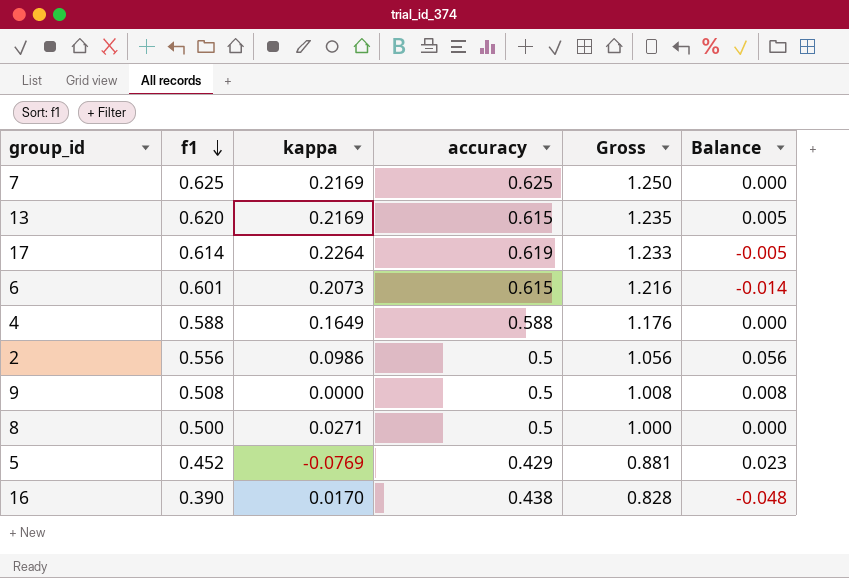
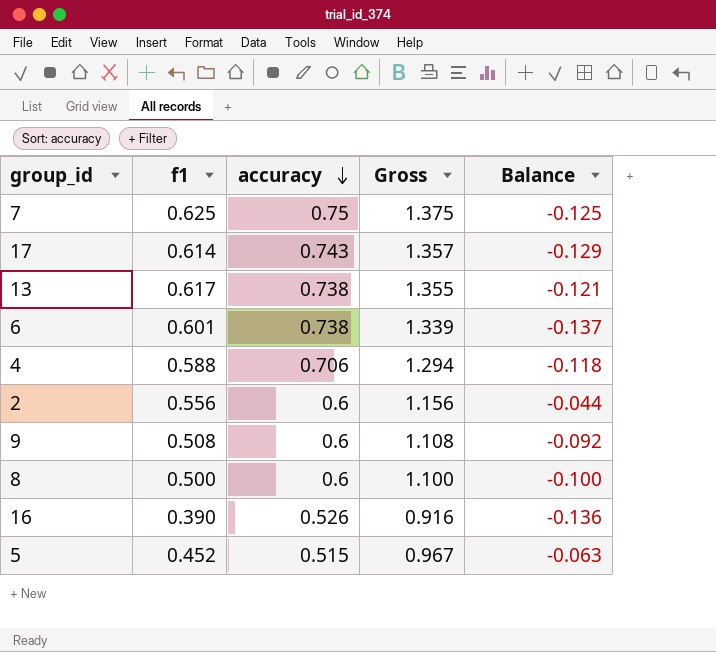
row order: f1 descending -> accuracy descending
column kappa | position: 3 -> none
7 | accuracy: 0.625 -> 0.75
7 | Gross: 1.250 -> 1.375
7 | Balance: 0.000 -> -0.125
17 | accuracy: 0.619 -> 0.743
17 | Gross: 1.233 -> 1.357
17 | Balance: -0.005 -> -0.129
13 | f1: 0.620 -> 0.617
13 | accuracy: 0.615 -> 0.738
13 | Gross: 1.235 -> 1.355
13 | Balance: 0.005 -> -0.121
6 | accuracy: 0.615 -> 0.738
6 | Gross: 1.216 -> 1.339
6 | Balance: -0.014 -> -0.137
4 | accuracy: 0.588 -> 0.706
4 | Gross: 1.176 -> 1.294
4 | Balance: 0.000 -> -0.118
2 | accuracy: 0.5 -> 0.6
2 | Gross: 1.056 -> 1.156
2 | Balance: 0.056 -> -0.044
9 | accuracy: 0.5 -> 0.6
9 | Gross: 1.008 -> 1.108
9 | Balance: 0.008 -> -0.092
8 | accuracy: 0.5 -> 0.6
8 | Gross: 1.000 -> 1.100
8 | Balance: 0.000 -> -0.100
16 | accuracy: 0.438 -> 0.526
16 | Gross: 0.828 -> 0.916
16 | Balance: -0.048 -> -0.136
5 | accuracy: 0.429 -> 0.515
5 | Gross: 0.881 -> 0.967
5 | Balance: 0.023 -> -0.063

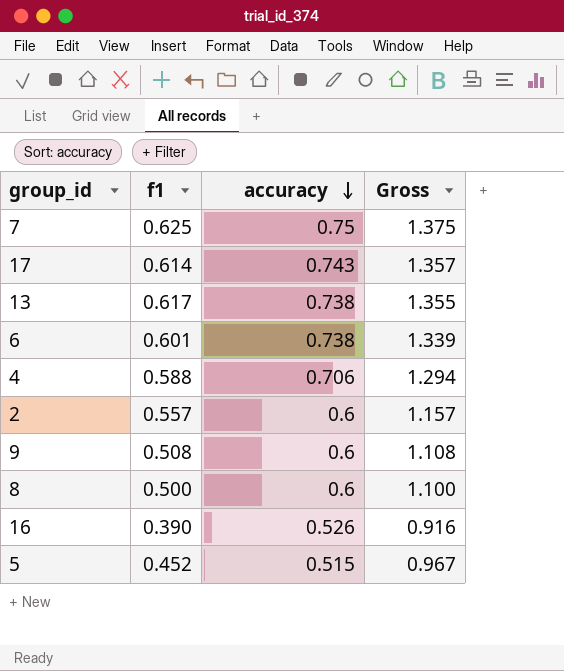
column Balance | formula: [f1] - [accuracy] -> none
2 | f1: 0.556 -> 0.557
2 | Gross: 1.156 -> 1.157

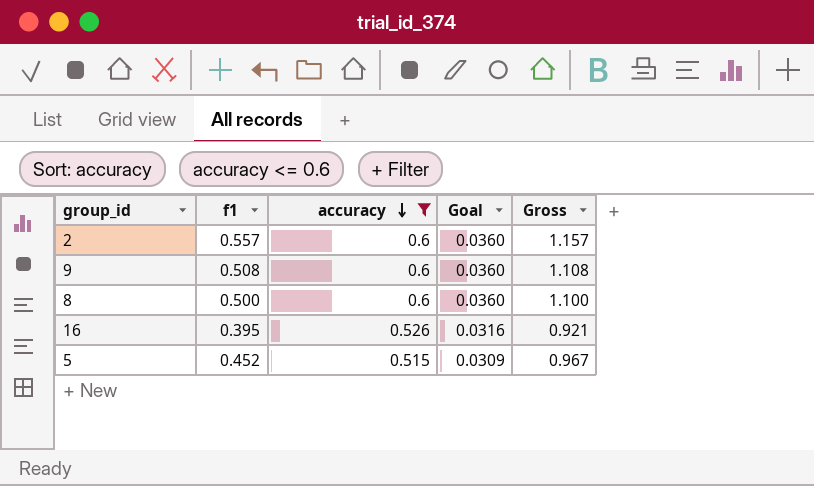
filter: none -> accuracy <= 0.6
column Goal | formula: none -> [accuracy] * 0.06
16 | f1: 0.390 -> 0.395
16 | Gross: 0.916 -> 0.921

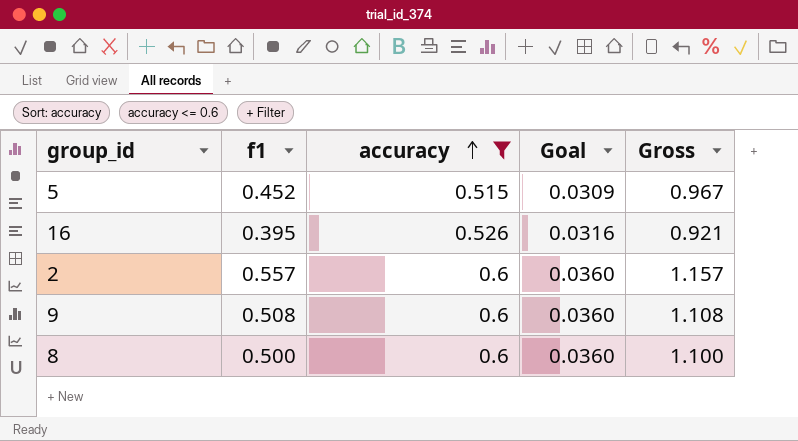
row order: accuracy descending -> accuracy ascending

